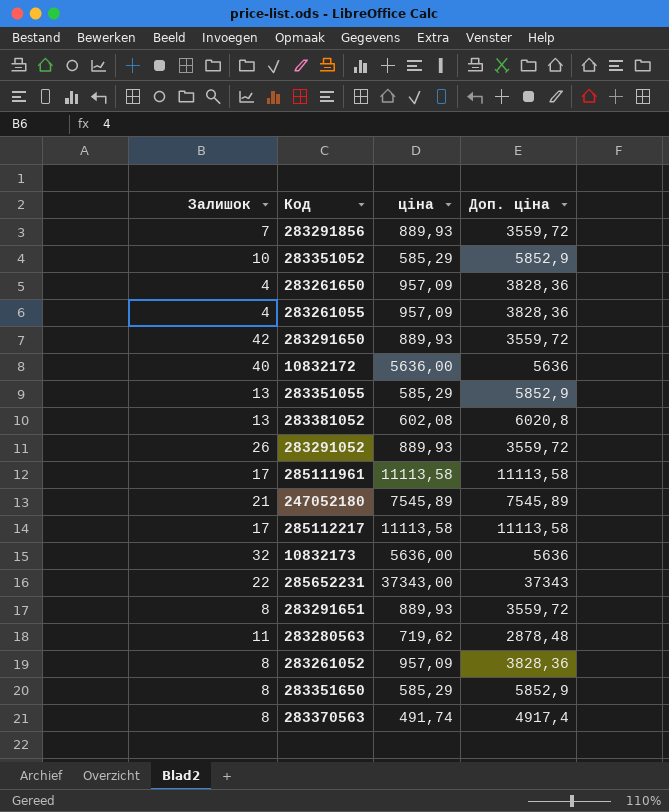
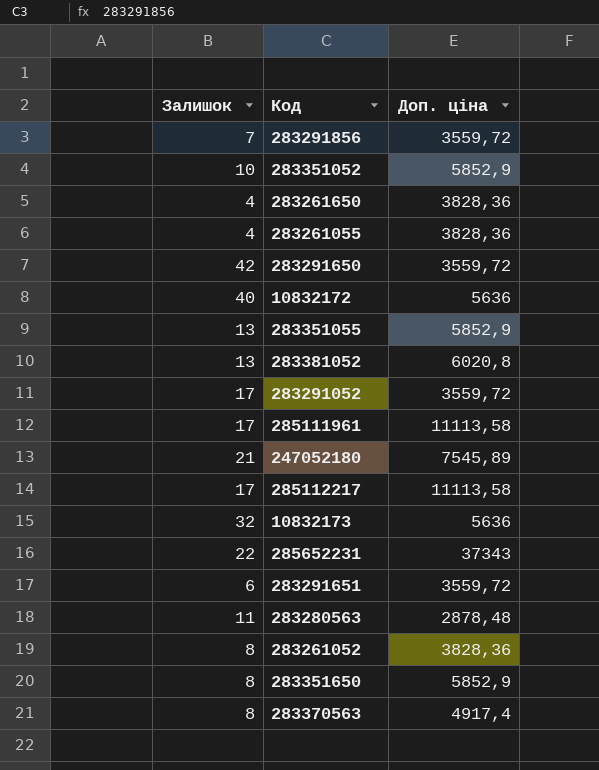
column ціна | position: 3 -> none
283291052 | Залишок: 26 -> 17
283291651 | Залишок: 8 -> 6

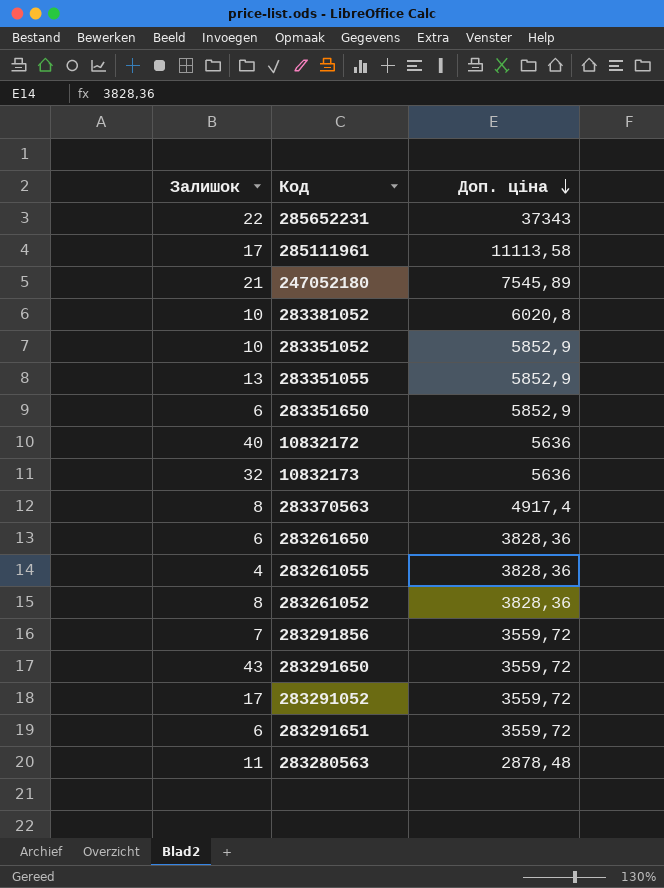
row order: none -> Доп. ціна descending
row 285112217: 17 | 11113,58 -> none
283381052 | Залишок: 13 -> 10
283351650 | Залишок: 8 -> 6
283261650 | Залишок: 4 -> 6
283291650 | Залишок: 42 -> 43

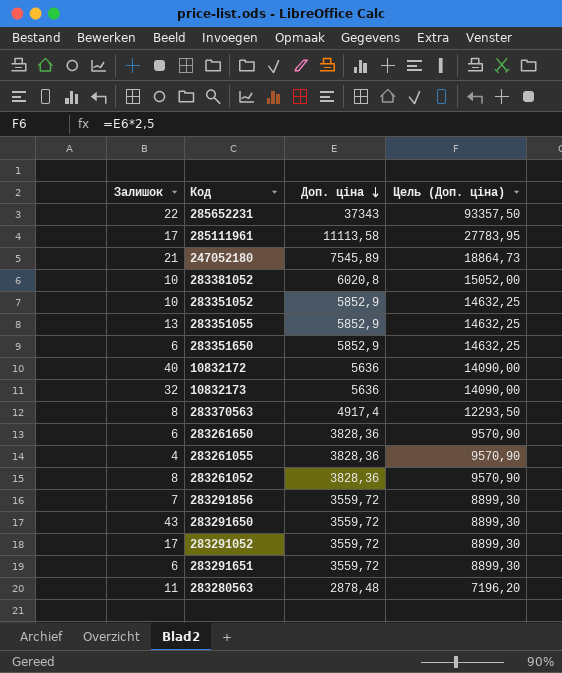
column Цель (Доп. ціна) | formula: none -> [Доп. ціна] * 2,5

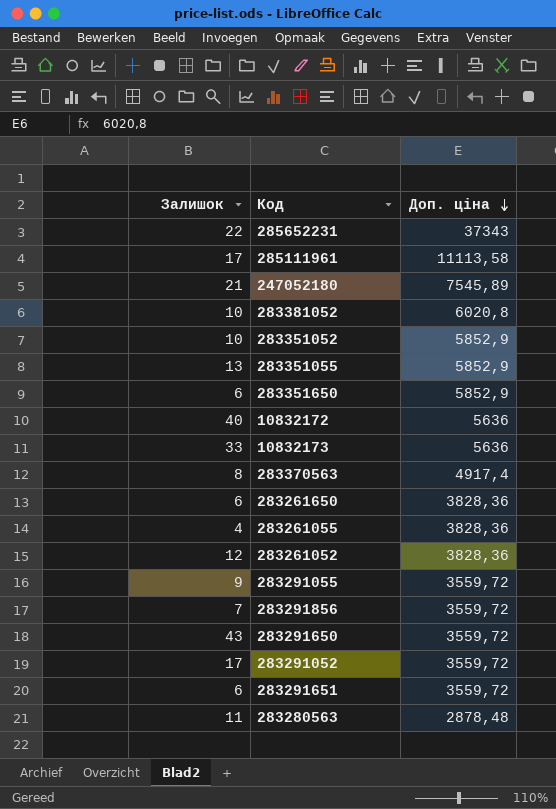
column Цель (Доп. ціна) | formula: [Доп. ціна] * 2,5 -> none
10832173 | Залишок: 32 -> 33
283261052 | Залишок: 8 -> 12
row 283291055: none -> 9 | 3559,72

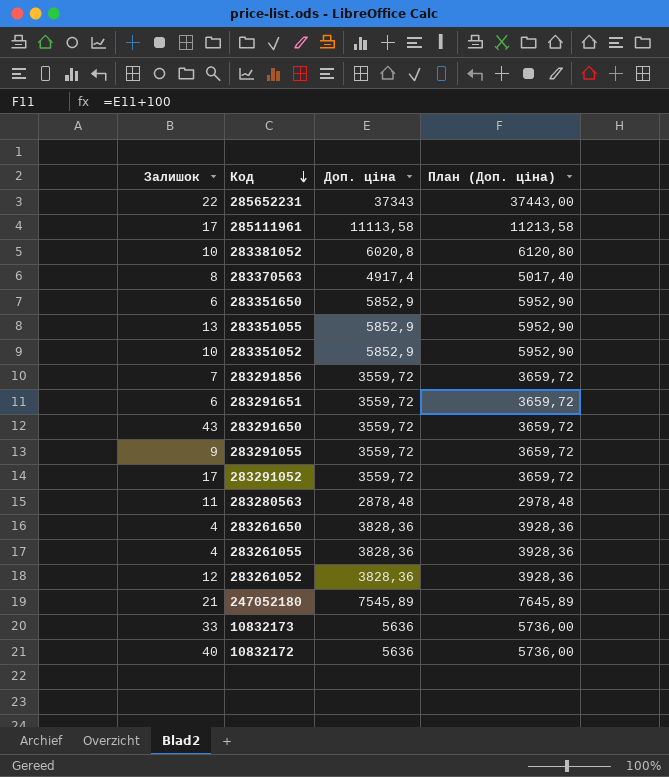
row order: Доп. ціна descending -> Код descending
column План (Доп. ціна) | formula: none -> [Доп. ціна] + 100
283261650 | Залишок: 6 -> 4

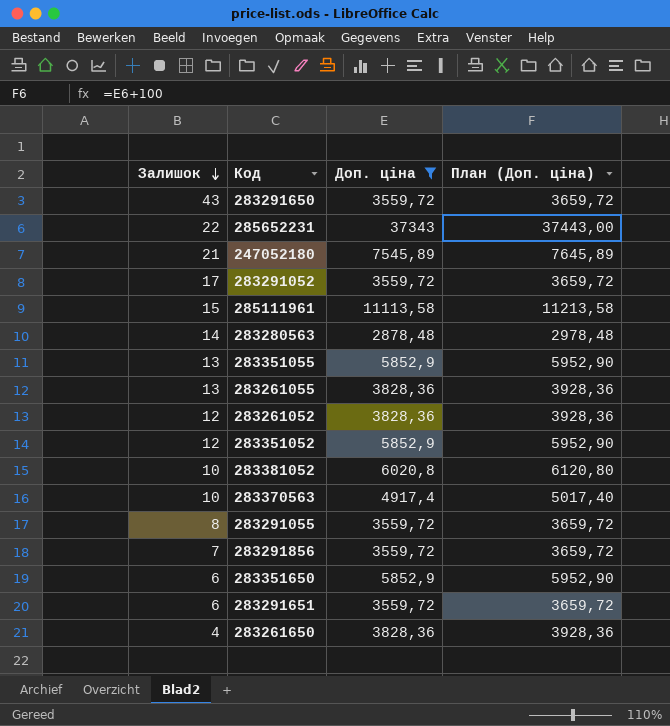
filter: none -> Доп. ціна != 5636
row order: Код descending -> Залишок descending
285111961 | Залишок: 17 -> 15
283280563 | Залишок: 11 -> 14
283261055 | Залишок: 4 -> 13
283351052 | Залишок: 10 -> 12
283370563 | Залишок: 8 -> 10
283291055 | Залишок: 9 -> 8

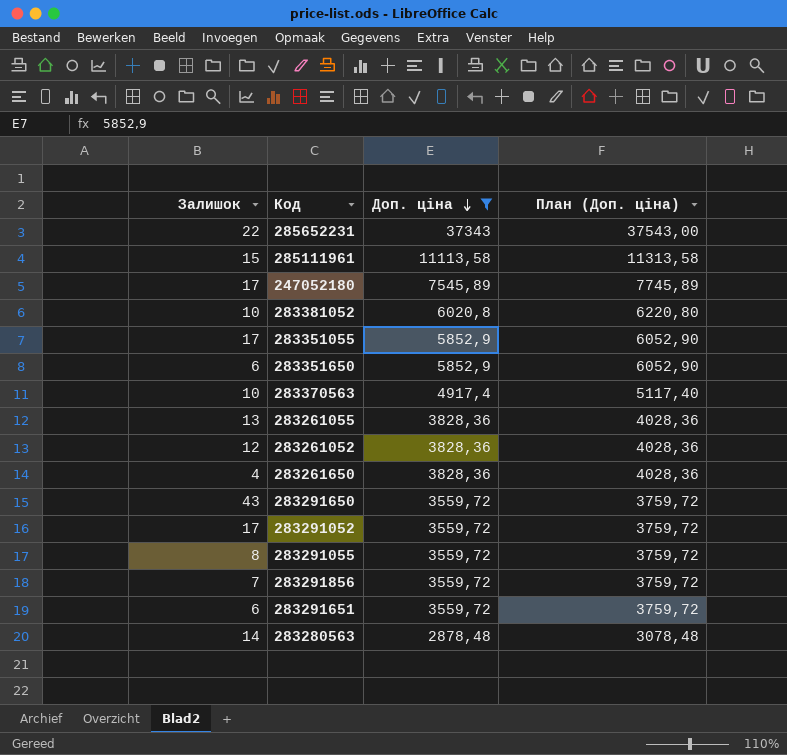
row order: Залишок descending -> Доп. ціна descending
column План (Доп. ціна) | formula: [Доп. ціна] + 100 -> [Доп. ціна] + 200
row 283351052: 12 | 5852,9 | 5952,90 -> none
247052180 | Залишок: 21 -> 17
283351055 | Залишок: 13 -> 17

